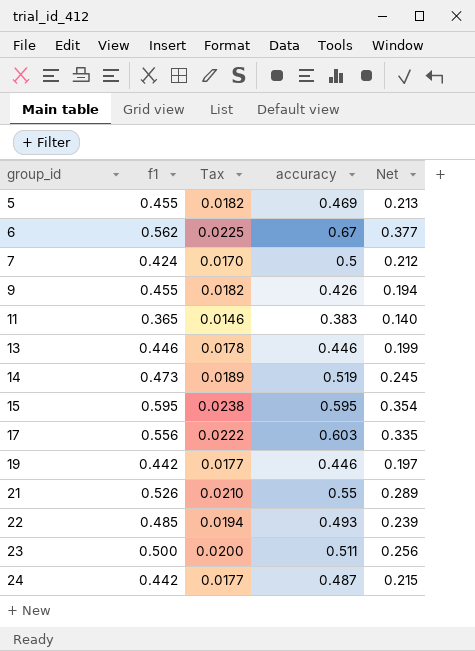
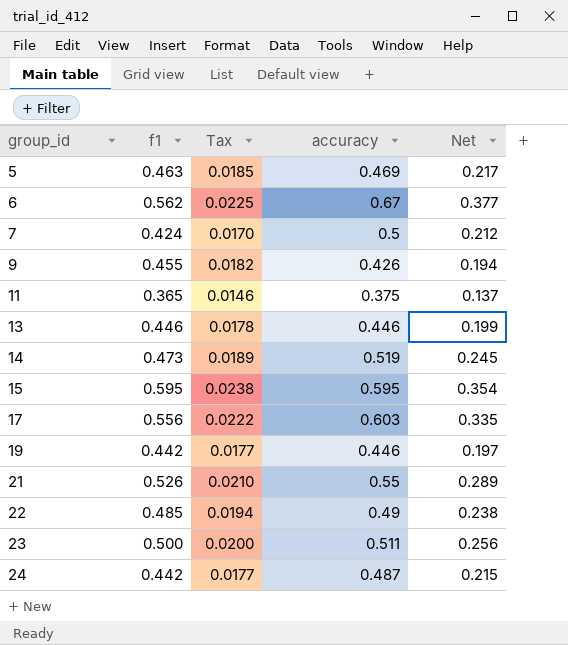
5 | f1: 0.455 -> 0.463
5 | Tax: 0.0182 -> 0.0185
5 | Net: 0.213 -> 0.217
11 | accuracy: 0.383 -> 0.375
11 | Net: 0.140 -> 0.137
22 | accuracy: 0.493 -> 0.49
22 | Net: 0.239 -> 0.238

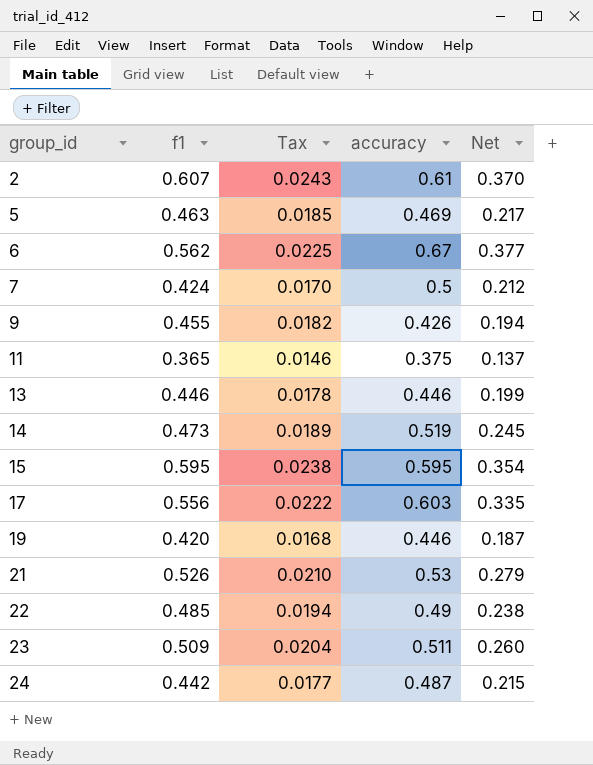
row 2: none -> 0.607 | 0.0243 | 0.61 | 0.370
19 | f1: 0.442 -> 0.420
19 | Tax: 0.0177 -> 0.0168
19 | Net: 0.197 -> 0.187
21 | accuracy: 0.55 -> 0.53
21 | Net: 0.289 -> 0.279
23 | f1: 0.500 -> 0.509
23 | Tax: 0.0200 -> 0.0204
23 | Net: 0.256 -> 0.260

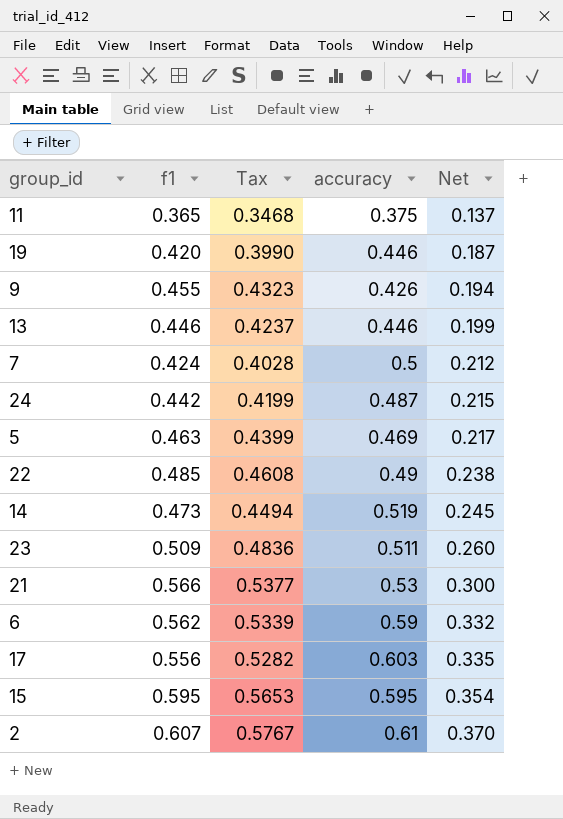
row order: group_id ascending -> Net ascending
column Tax | formula: [f1] * 0.04 -> [f1] * 0.95
21 | f1: 0.526 -> 0.566
21 | Net: 0.279 -> 0.300
6 | accuracy: 0.67 -> 0.59
6 | Net: 0.377 -> 0.332

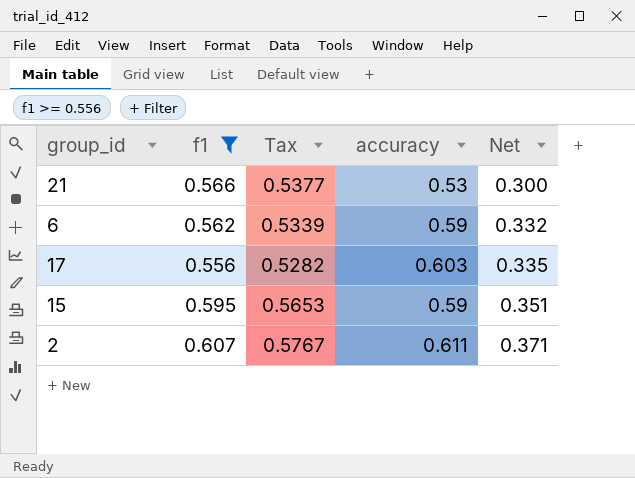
filter: none -> f1 >= 0.556
15 | accuracy: 0.595 -> 0.59
15 | Net: 0.354 -> 0.351
2 | accuracy: 0.61 -> 0.611
2 | Net: 0.370 -> 0.371

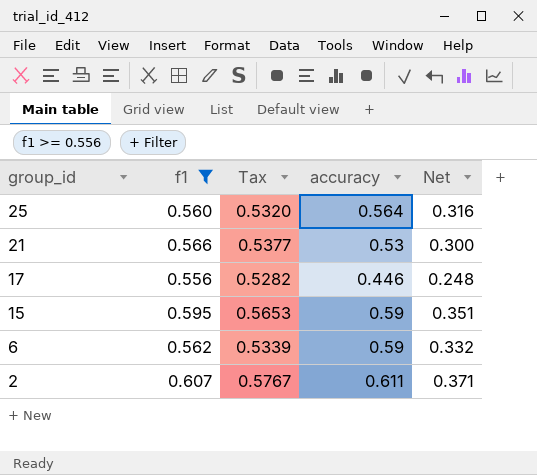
row order: Net ascending -> group_id descending
row 25: none -> 0.560 | 0.5320 | 0.564 | 0.316
17 | accuracy: 0.603 -> 0.446
17 | Net: 0.335 -> 0.248

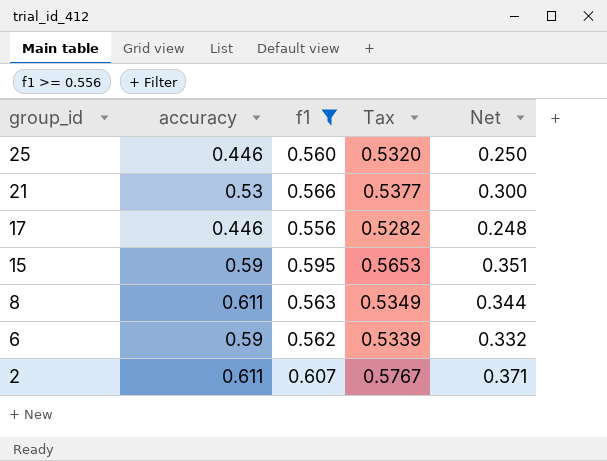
column accuracy | position: 4 -> 2
25 | accuracy: 0.564 -> 0.446
25 | Net: 0.316 -> 0.250
row 8: none -> 0.611 | 0.563 | 0.5349 | 0.344

